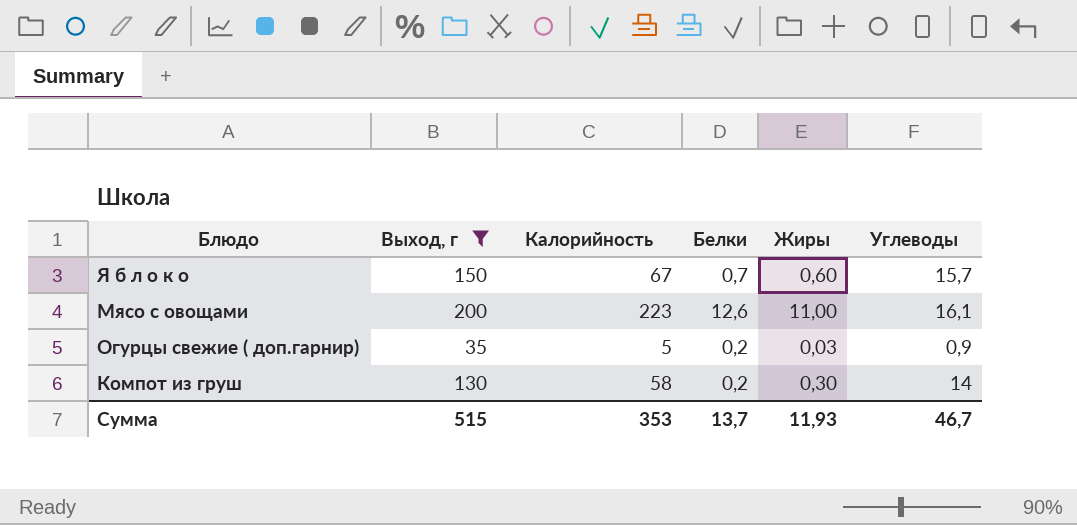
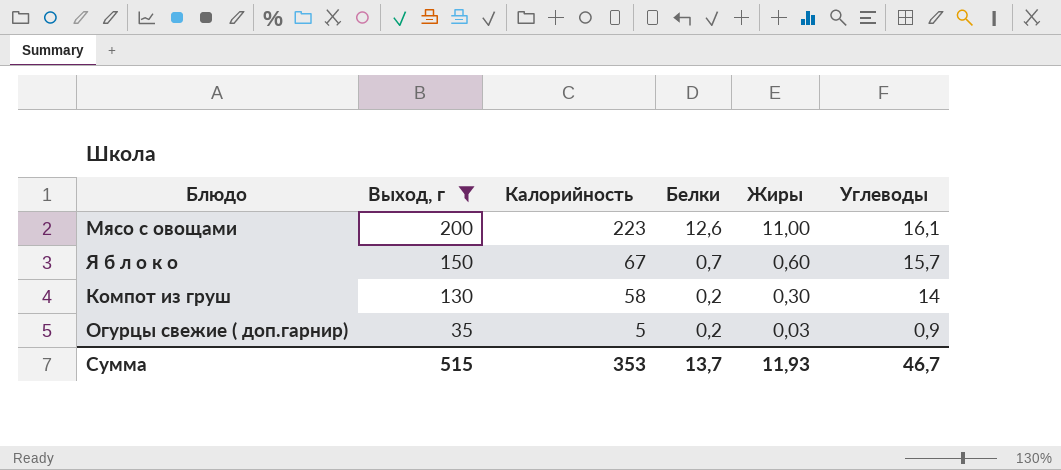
row order: none -> Выход, г descending

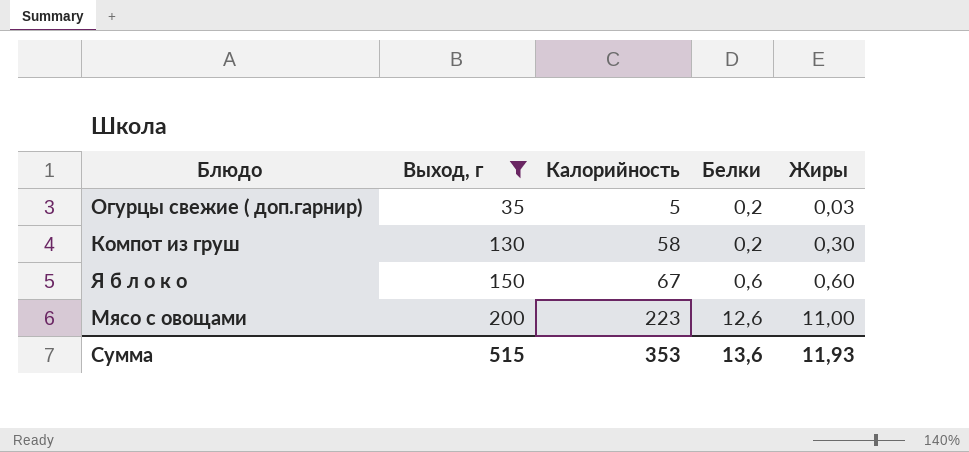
row order: Выход, г descending -> Выход, г ascending
column Углеводы | position: 6 -> none
Я б л о к о | Белки: 0,7 -> 0,6
Сумма | Белки: 13,7 -> 13,6

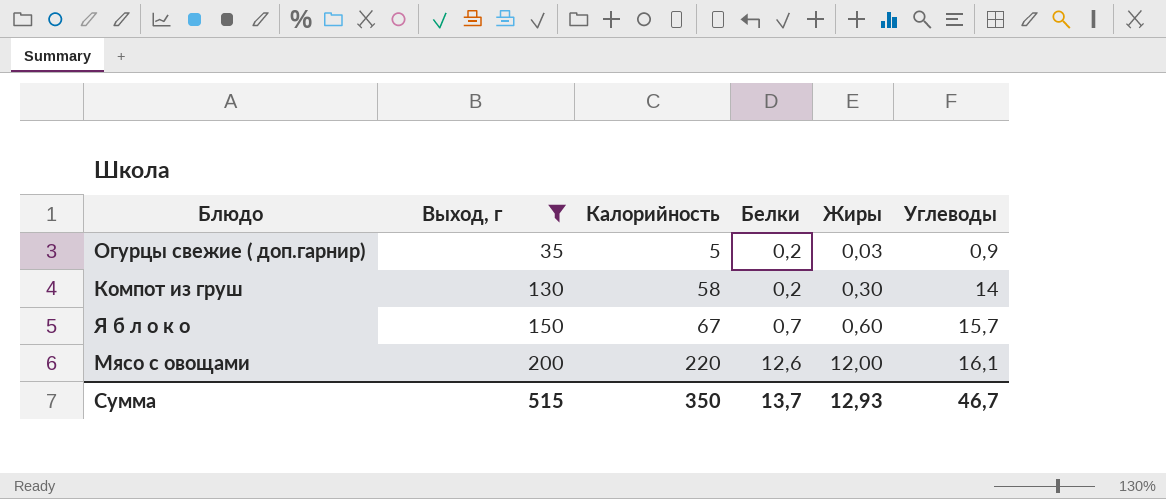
column Углеводы | position: none -> 6
Я б л о к о | Белки: 0,6 -> 0,7
Мясо с овощами | Калорийность: 223 -> 220
Мясо с овощами | Жиры: 11,00 -> 12,00
Сумма | Калорийность: 353 -> 350
Сумма | Белки: 13,6 -> 13,7
Сумма | Жиры: 11,93 -> 12,93

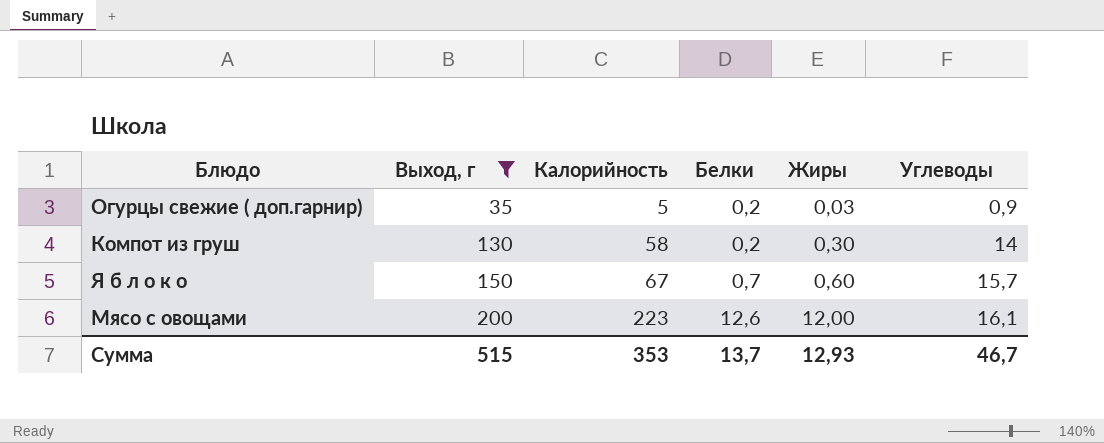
Мясо с овощами | Калорийность: 220 -> 223
Сумма | Калорийность: 350 -> 353

